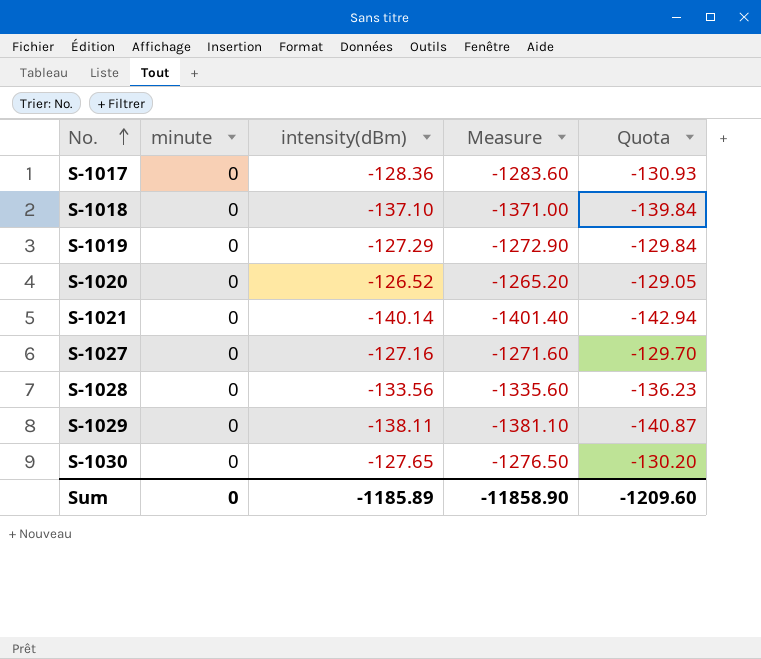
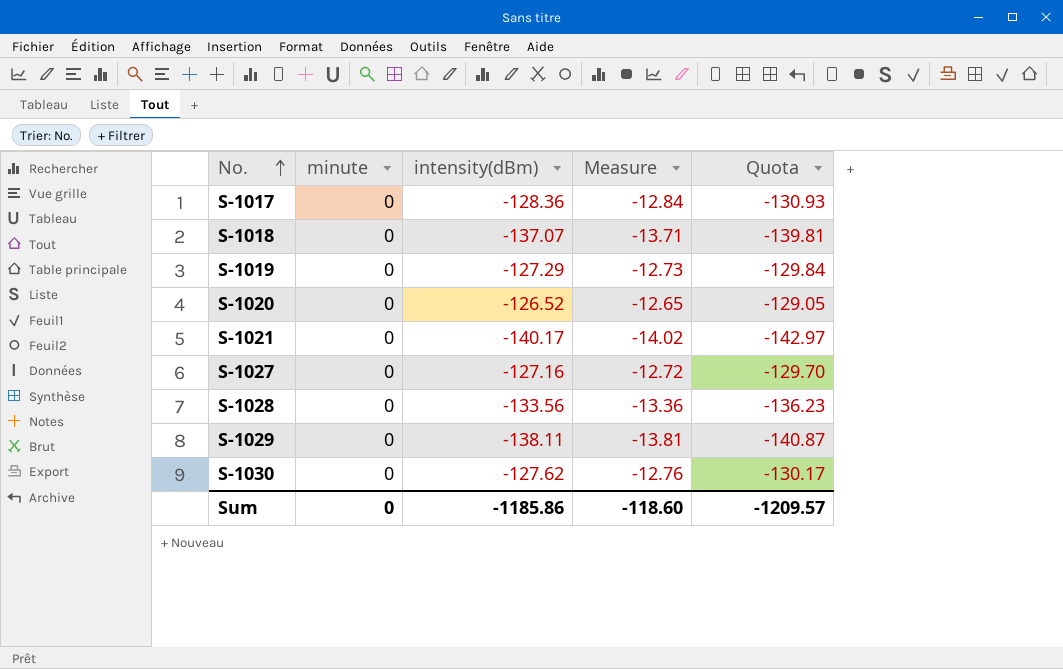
column Measure | formula: [intensity(dBm)] * 10 -> [intensity(dBm)] * 0.1
S-1018 | intensity(dBm): -137.10 -> -137.07
S-1018 | Quota: -139.84 -> -139.81
S-1021 | intensity(dBm): -140.14 -> -140.17
S-1021 | Quota: -142.94 -> -142.97
S-1030 | intensity(dBm): -127.65 -> -127.62
S-1030 | Quota: -130.20 -> -130.17
Sum | intensity(dBm): -1185.89 -> -1185.86
Sum | Measure: -11858.90 -> -118.60
Sum | Quota: -1209.60 -> -1209.57

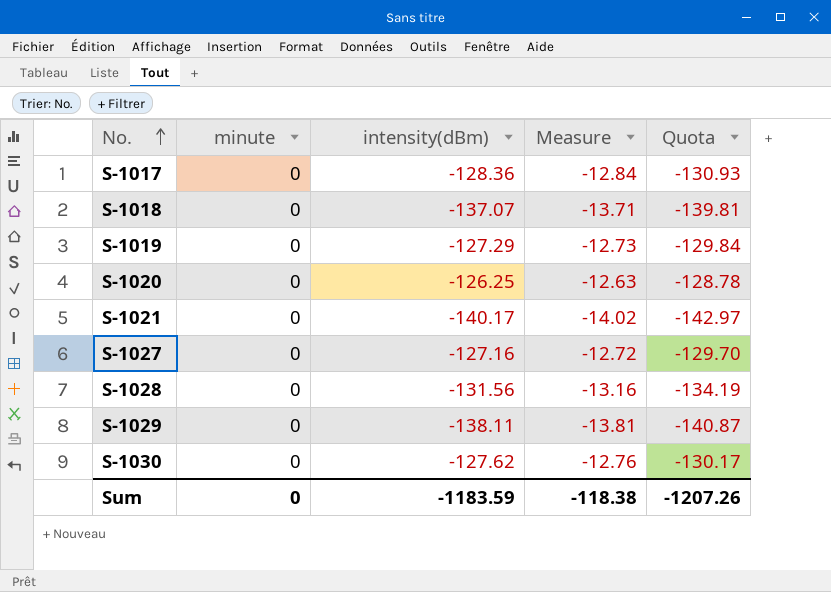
S-1020 | intensity(dBm): -126.52 -> -126.25
S-1020 | Measure: -12.65 -> -12.63
S-1020 | Quota: -129.05 -> -128.78
S-1028 | intensity(dBm): -133.56 -> -131.56
S-1028 | Measure: -13.36 -> -13.16
S-1028 | Quota: -136.23 -> -134.19
Sum | intensity(dBm): -1185.86 -> -1183.59
Sum | Measure: -118.60 -> -118.38
Sum | Quota: -1209.57 -> -1207.26

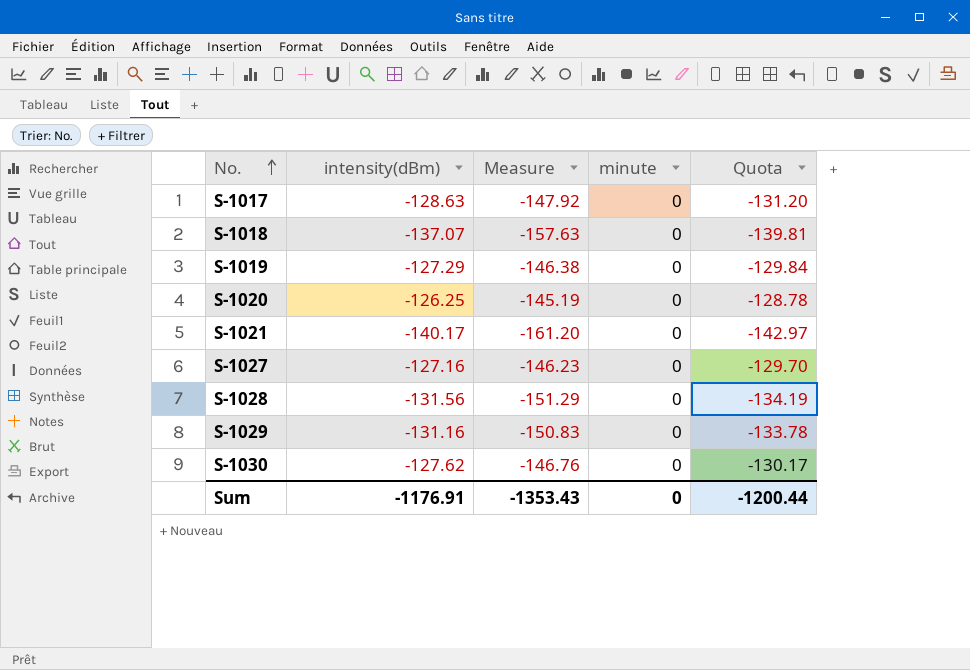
column Measure | formula: [intensity(dBm)] * 0.1 -> [intensity(dBm)] * 1.15
column minute | position: 2 -> 4
S-1017 | intensity(dBm): -128.36 -> -128.63
S-1017 | Quota: -130.93 -> -131.20
S-1029 | intensity(dBm): -138.11 -> -131.16
S-1029 | Quota: -140.87 -> -133.78
Sum | intensity(dBm): -1183.59 -> -1176.91
Sum | Measure: -118.38 -> -1353.43
Sum | Quota: -1207.26 -> -1200.44

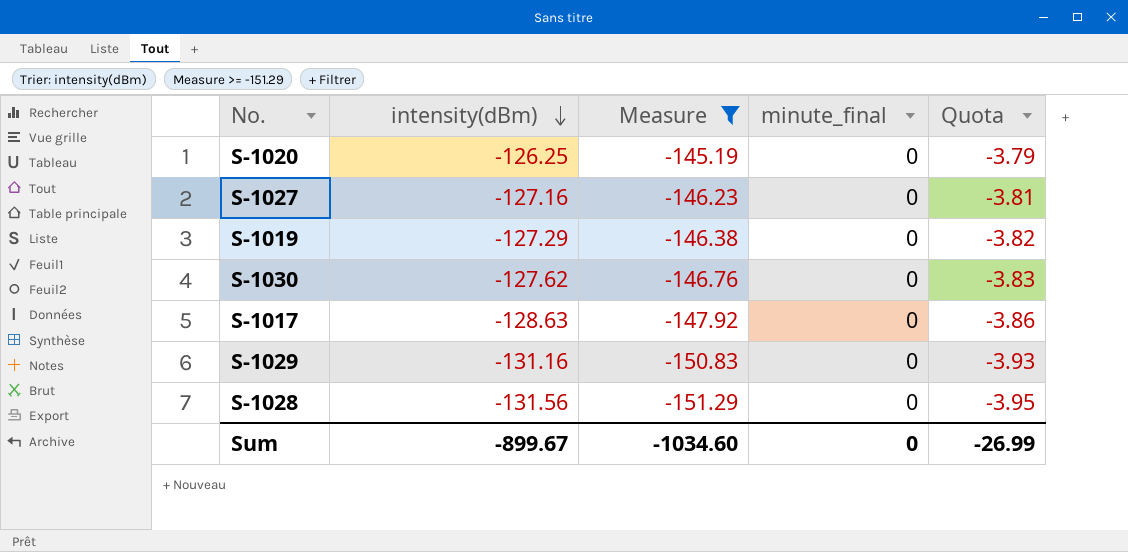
filter: none -> Measure >= -151.29
row order: No. ascending -> intensity(dBm) descending
column name: minute -> minute_final
column Quota | formula: [intensity(dBm)] * 1.02 -> [intensity(dBm)] * 0.03
Sum | intensity(dBm): -1176.91 -> -899.67
Sum | Measure: -1353.43 -> -1034.60
Sum | Quota: -1200.44 -> -26.99

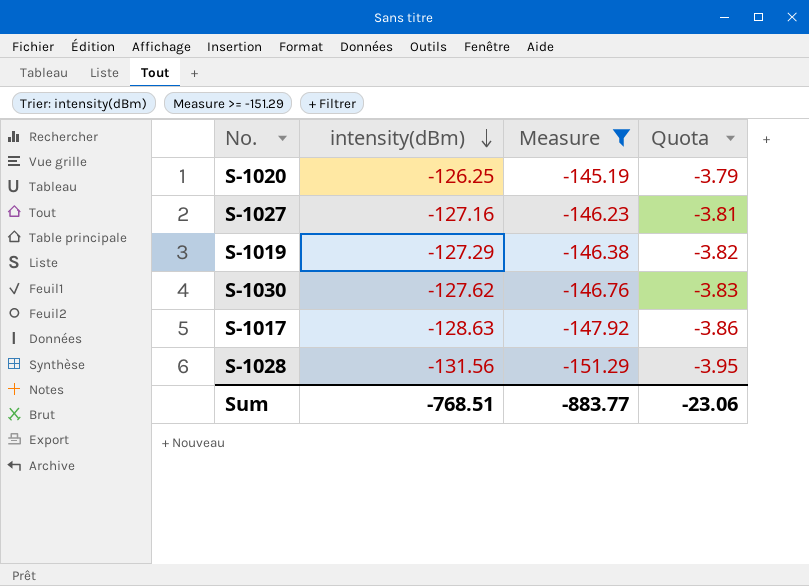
column minute_final | position: 4 -> none
row S-1029: -131.16 | -150.83 | 0 | -3.93 -> none
Sum | intensity(dBm): -899.67 -> -768.51
Sum | Measure: -1034.60 -> -883.77
Sum | Quota: -26.99 -> -23.06

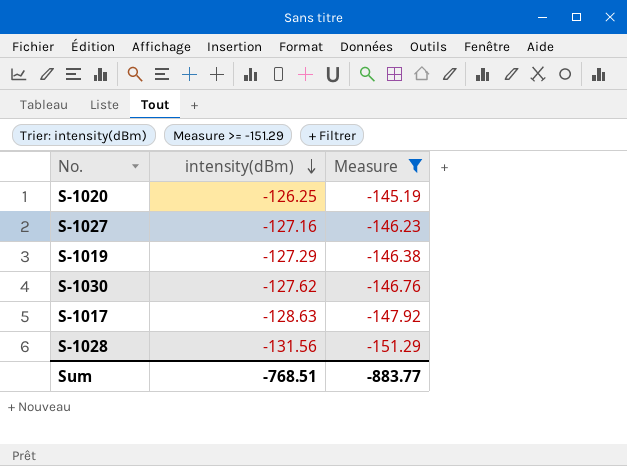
column Quota | formula: [intensity(dBm)] * 0.03 -> none

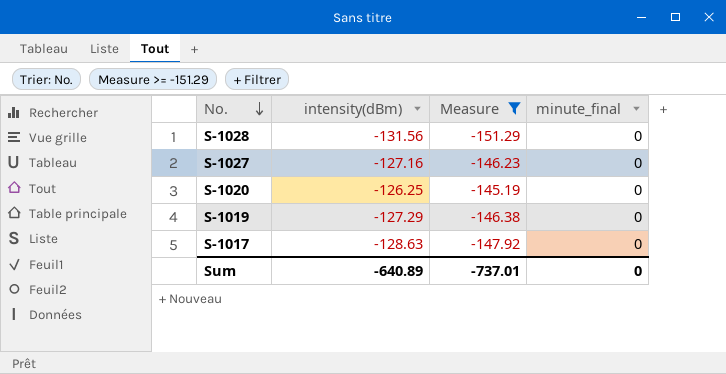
row order: intensity(dBm) descending -> No. descending
column minute_final | position: none -> 4
row S-1030: -127.62 | -146.76 -> none
Sum | intensity(dBm): -768.51 -> -640.89
Sum | Measure: -883.77 -> -737.01

